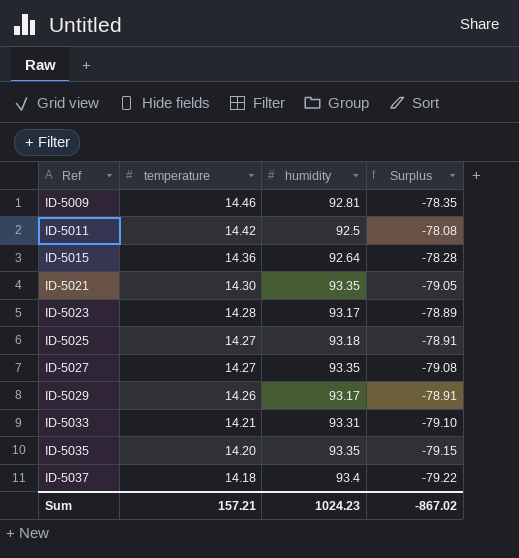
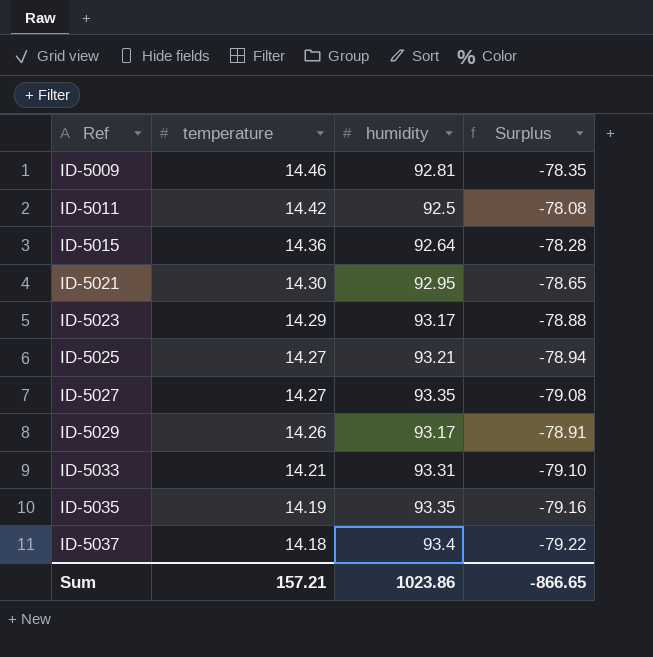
ID-5021 | humidity: 93.35 -> 92.95
ID-5021 | Surplus: -79.05 -> -78.65
ID-5023 | temperature: 14.28 -> 14.29
ID-5023 | Surplus: -78.89 -> -78.88
ID-5025 | humidity: 93.18 -> 93.21
ID-5025 | Surplus: -78.91 -> -78.94
ID-5035 | temperature: 14.20 -> 14.19
ID-5035 | Surplus: -79.15 -> -79.16
Sum | humidity: 1024.23 -> 1023.86
Sum | Surplus: -867.02 -> -866.65

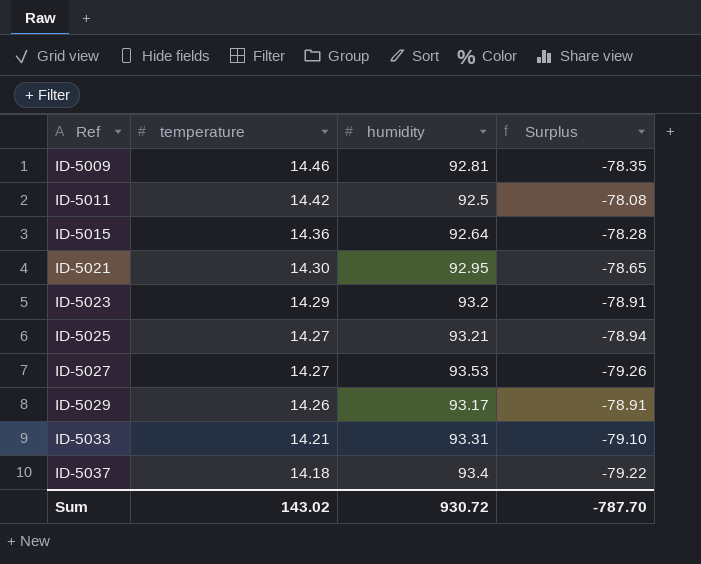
row ID-5035: 14.19 | 93.35 | -79.16 -> none
ID-5023 | humidity: 93.17 -> 93.2
ID-5023 | Surplus: -78.88 -> -78.91
ID-5027 | humidity: 93.35 -> 93.53
ID-5027 | Surplus: -79.08 -> -79.26
Sum | temperature: 157.21 -> 143.02
Sum | humidity: 1023.86 -> 930.72
Sum | Surplus: -866.65 -> -787.70

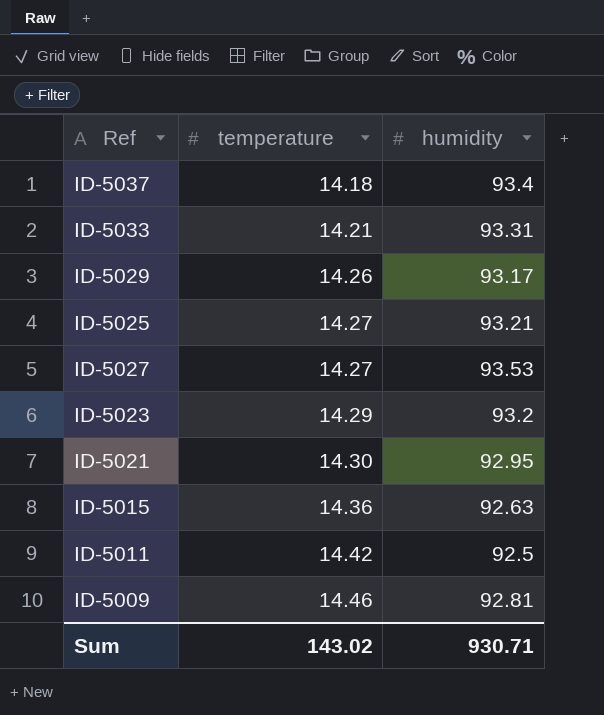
row order: Ref ascending -> temperature ascending
column Surplus | formula: [temperature] - [humidity] -> none
ID-5015 | humidity: 92.64 -> 92.63
Sum | humidity: 930.72 -> 930.71

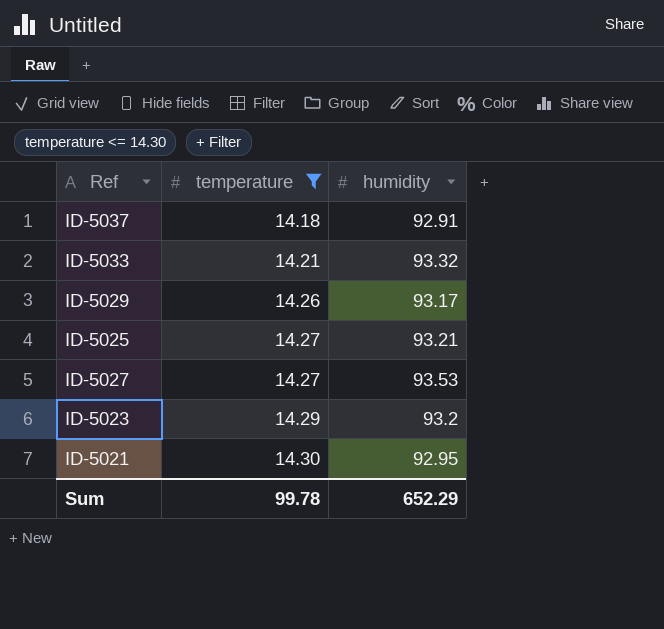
filter: none -> temperature <= 14.30
ID-5037 | humidity: 93.4 -> 92.91
ID-5033 | humidity: 93.31 -> 93.32
Sum | temperature: 143.02 -> 99.78
Sum | humidity: 930.71 -> 652.29

